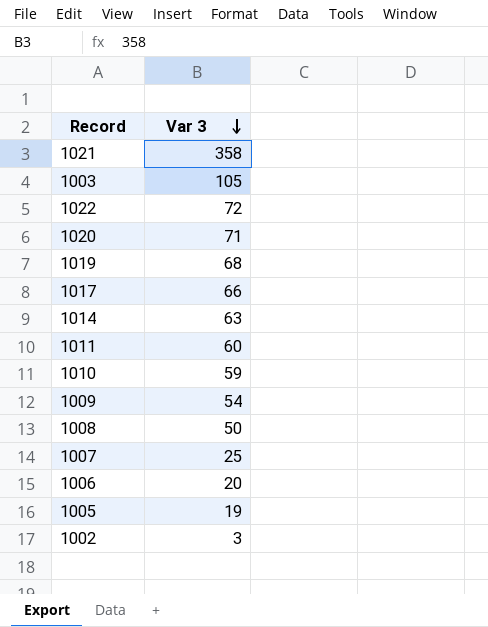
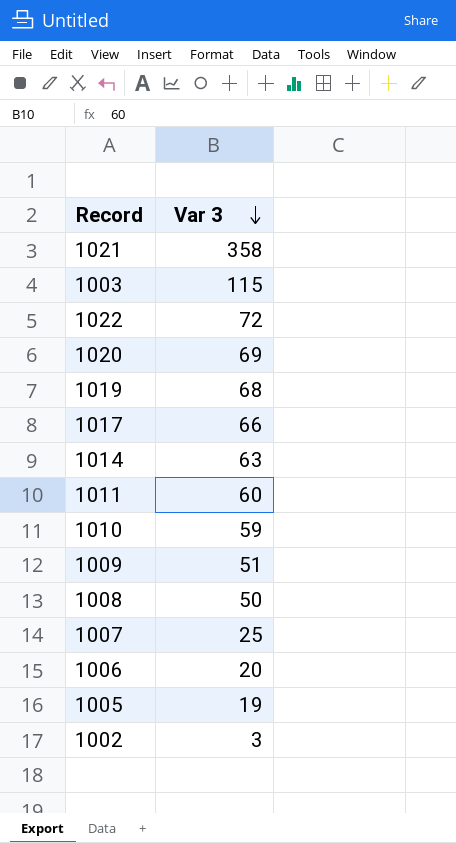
1003 | Var 3: 105 -> 115
1020 | Var 3: 71 -> 69
1009 | Var 3: 54 -> 51

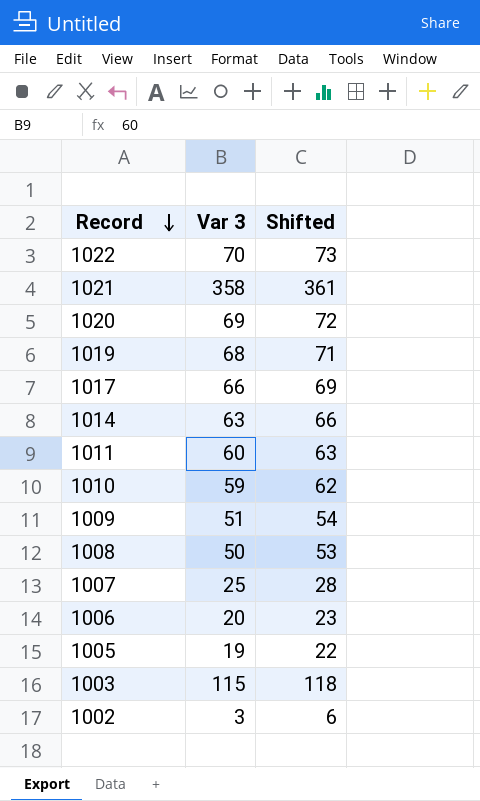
row order: Var 3 descending -> Record descending
column Shifted | formula: none -> [Var 3] + 3
1022 | Var 3: 72 -> 70

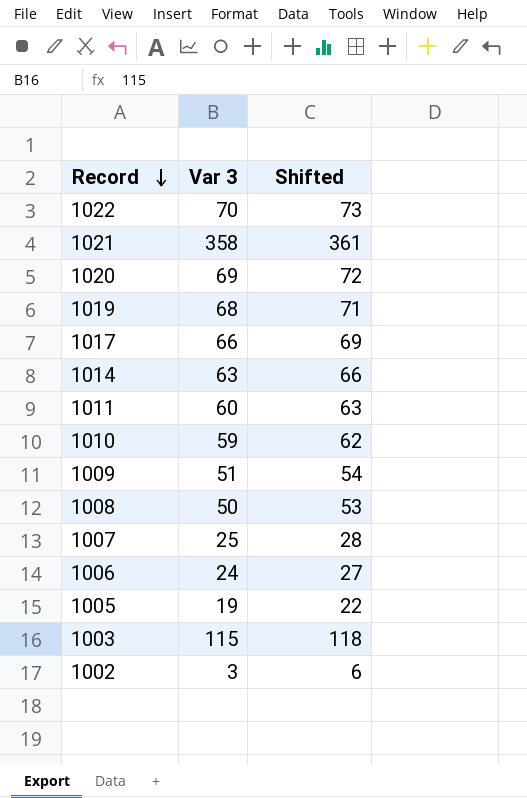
1006 | Var 3: 20 -> 24
1006 | Shifted: 23 -> 27

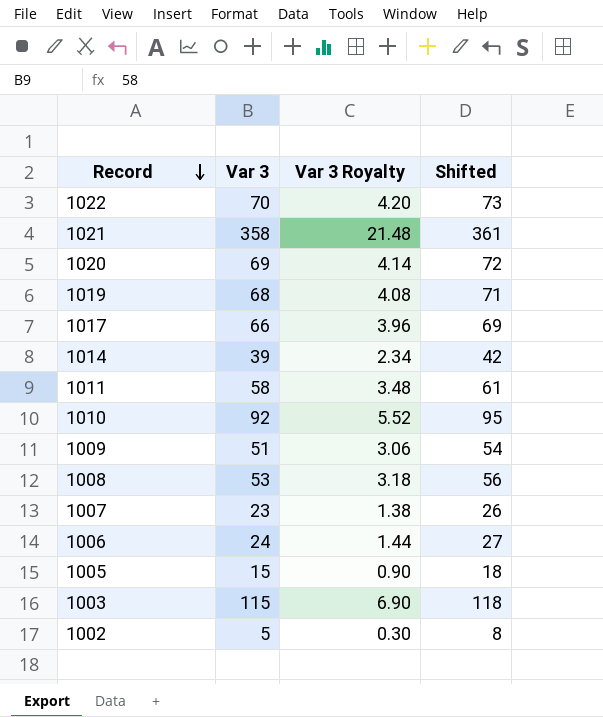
column Var 3 Royalty | formula: none -> [Var 3] * 0.06
1014 | Var 3: 63 -> 39
1014 | Shifted: 66 -> 42
1011 | Var 3: 60 -> 58
1011 | Shifted: 63 -> 61
1010 | Var 3: 59 -> 92
1010 | Shifted: 62 -> 95
1008 | Var 3: 50 -> 53
1008 | Shifted: 53 -> 56
1007 | Var 3: 25 -> 23
1007 | Shifted: 28 -> 26
1005 | Var 3: 19 -> 15
1005 | Shifted: 22 -> 18
1002 | Var 3: 3 -> 5
1002 | Shifted: 6 -> 8

